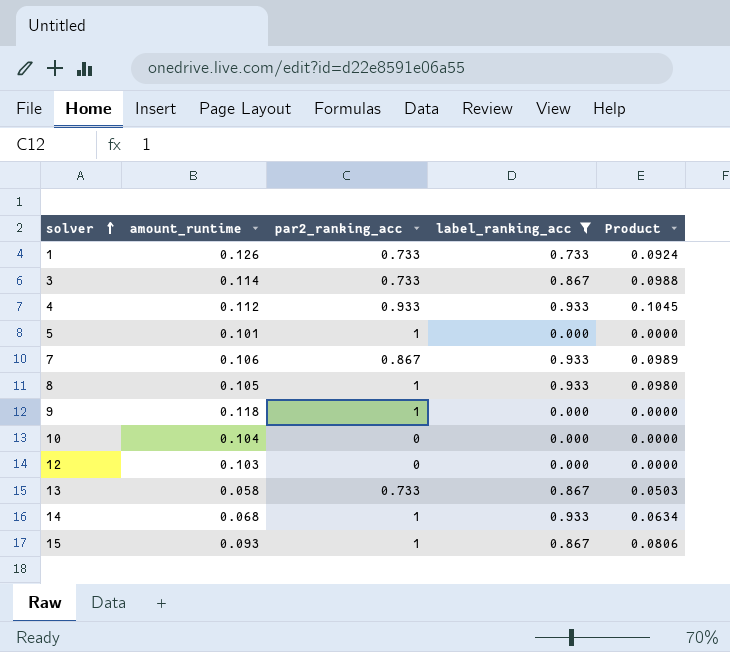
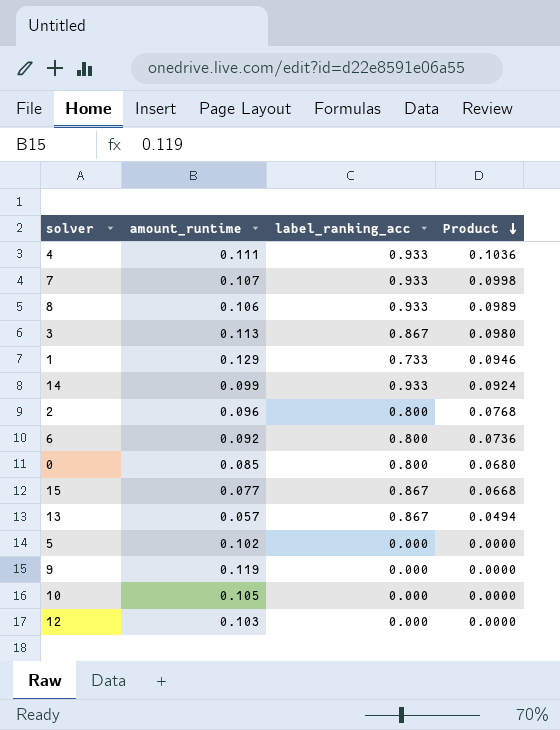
filter: label_ranking_acc != 0.800 -> none
row order: solver ascending -> Product descending
column par2_ranking_acc | position: 3 -> none
4 | amount_runtime: 0.112 -> 0.111
4 | Product: 0.1045 -> 0.1036
7 | amount_runtime: 0.106 -> 0.107
7 | Product: 0.0989 -> 0.0998
8 | amount_runtime: 0.105 -> 0.106
8 | Product: 0.0980 -> 0.0989
3 | amount_runtime: 0.114 -> 0.113
3 | Product: 0.0988 -> 0.0980
1 | amount_runtime: 0.126 -> 0.129
1 | Product: 0.0924 -> 0.0946
14 | amount_runtime: 0.068 -> 0.099
14 | Product: 0.0634 -> 0.0924
15 | amount_runtime: 0.093 -> 0.077
15 | Product: 0.0806 -> 0.0668
13 | amount_runtime: 0.058 -> 0.057
13 | Product: 0.0503 -> 0.0494
5 | amount_runtime: 0.101 -> 0.102
9 | amount_runtime: 0.118 -> 0.119
10 | amount_runtime: 0.104 -> 0.105

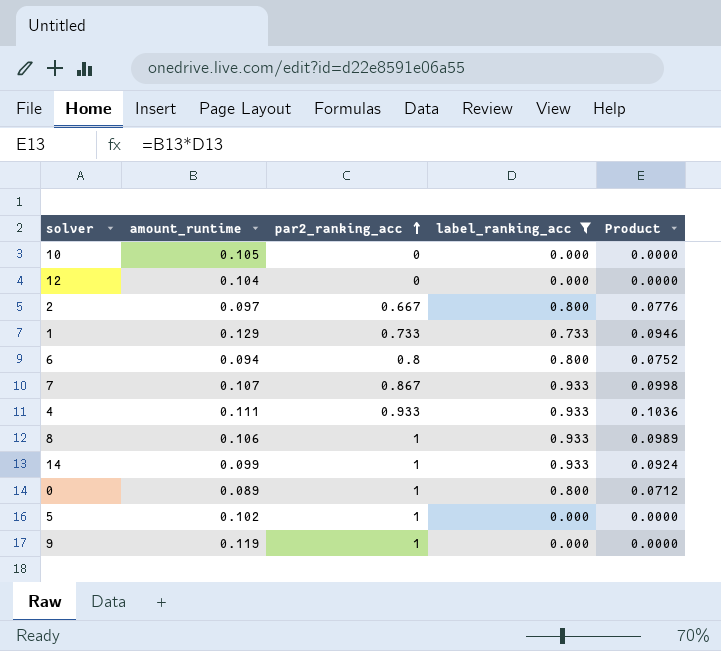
filter: none -> label_ranking_acc != 0.867
row order: Product descending -> par2_ranking_acc ascending
column par2_ranking_acc | position: none -> 3
12 | amount_runtime: 0.103 -> 0.104
2 | amount_runtime: 0.096 -> 0.097
2 | Product: 0.0768 -> 0.0776
6 | amount_runtime: 0.092 -> 0.094
6 | Product: 0.0736 -> 0.0752
0 | amount_runtime: 0.085 -> 0.089
0 | Product: 0.0680 -> 0.0712

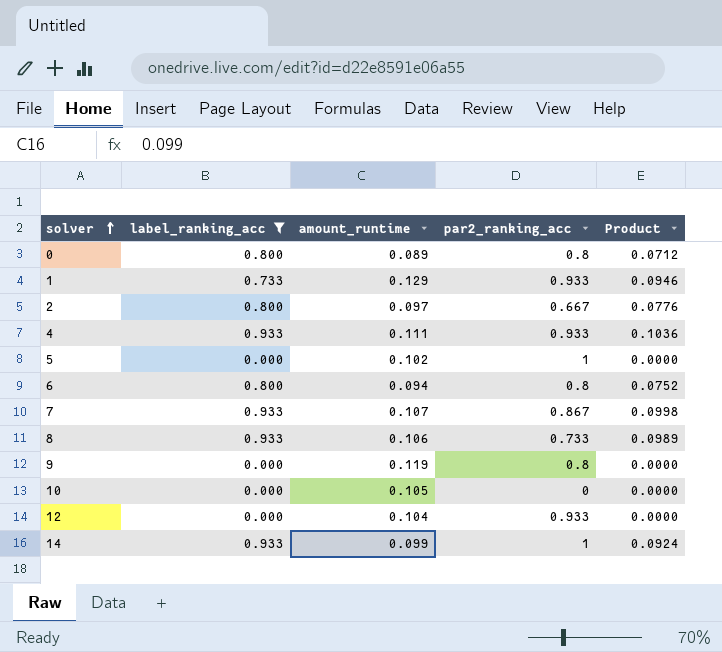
row order: par2_ranking_acc ascending -> solver ascending
column label_ranking_acc | position: 4 -> 2
0 | par2_ranking_acc: 1 -> 0.8
1 | par2_ranking_acc: 0.733 -> 0.933
8 | par2_ranking_acc: 1 -> 0.733
9 | par2_ranking_acc: 1 -> 0.8
12 | par2_ranking_acc: 0 -> 0.933

